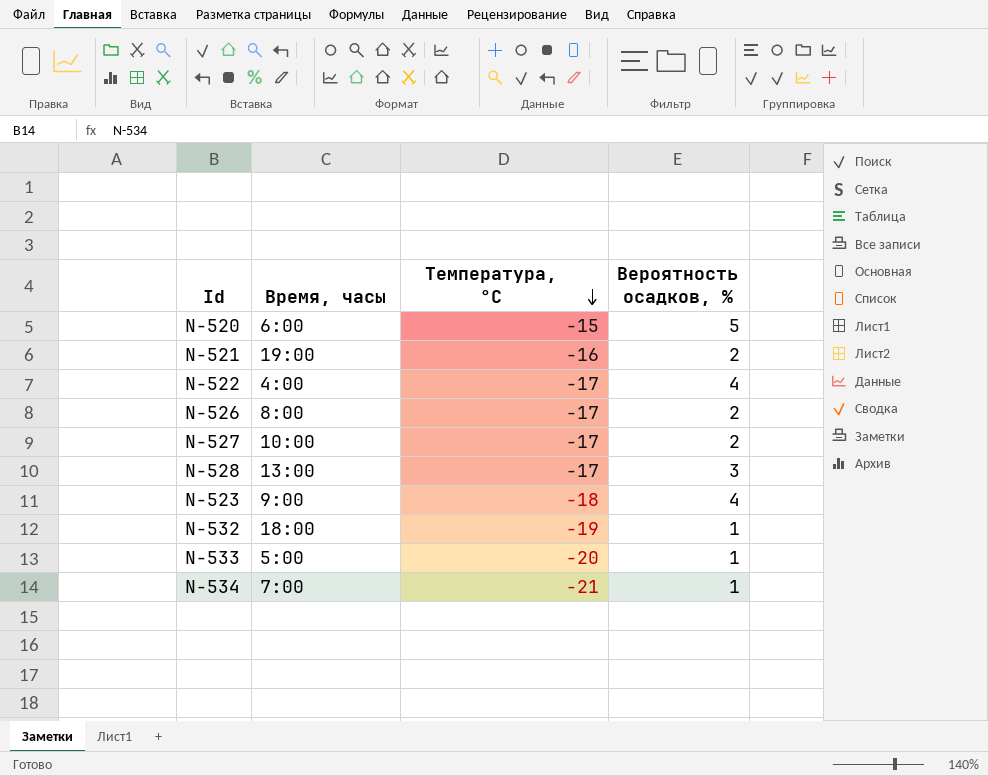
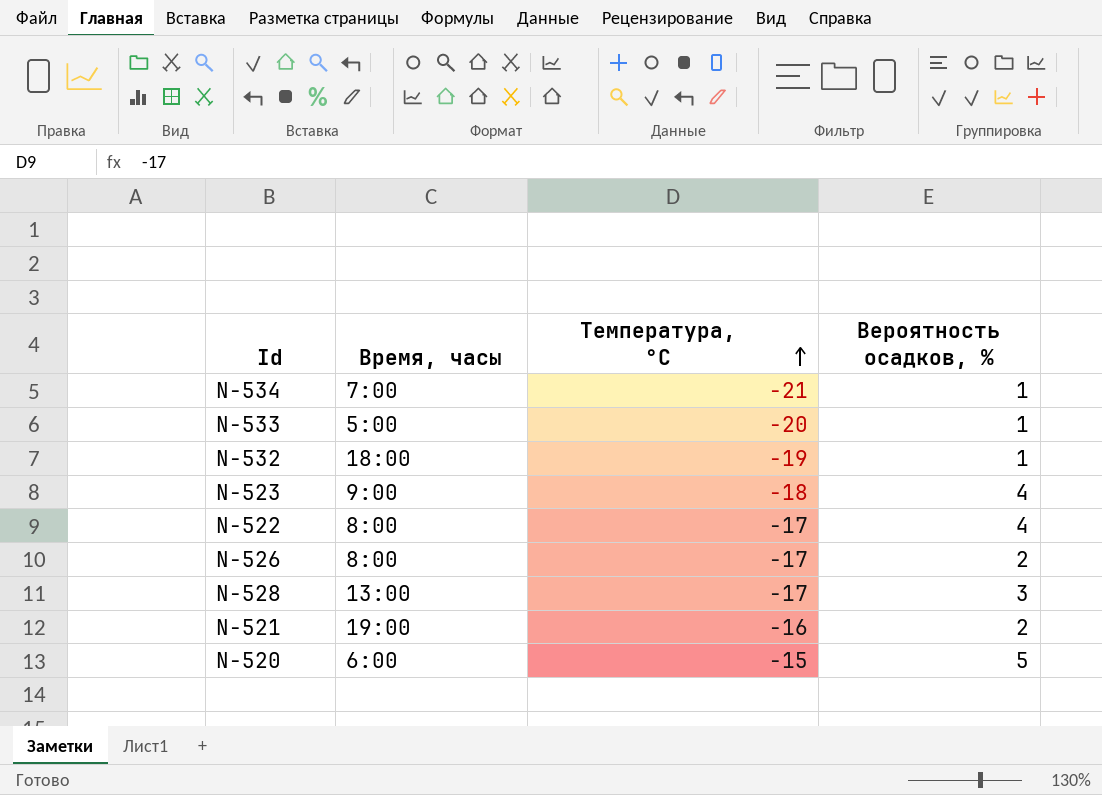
row order: Температура, °C descending -> Температура, °C ascending
row N-527: 10:00 | -17 | 2 -> none
N-522 | Время, часы: 4:00 -> 8:00

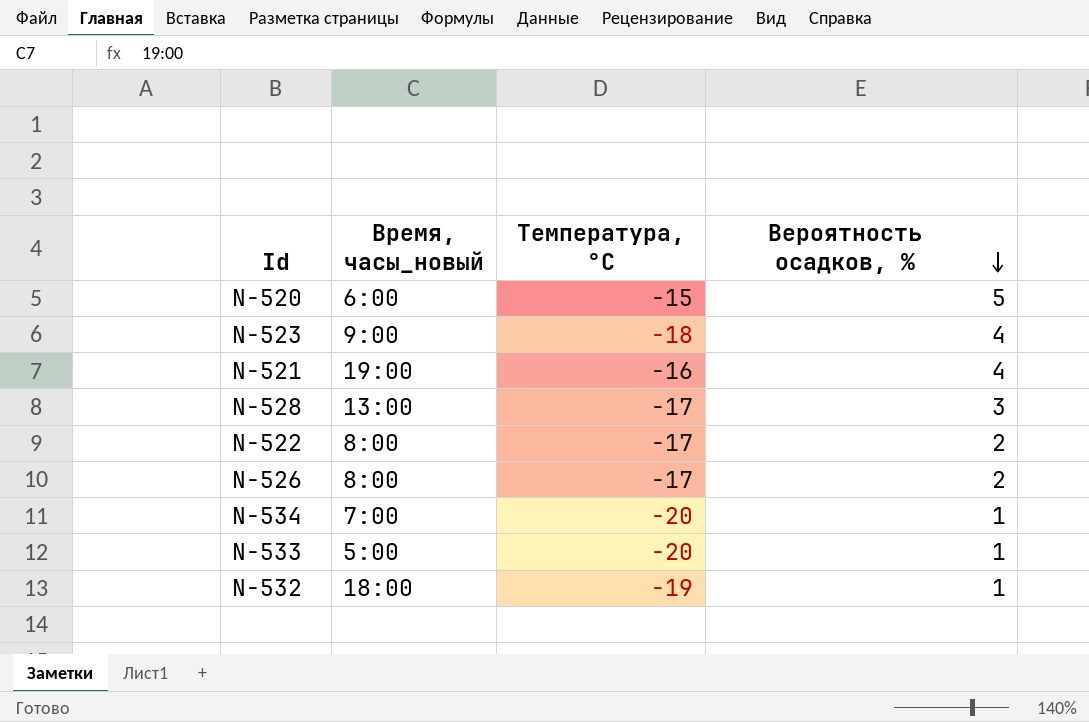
row order: Температура, °C ascending -> Вероятность осадков, % descending
column name: Время, часы -> Время, часы_новый
N-521 | Вероятность осадков, %: 2 -> 4
N-522 | Вероятность осадков, %: 4 -> 2
N-534 | Температура, °C: -21 -> -20

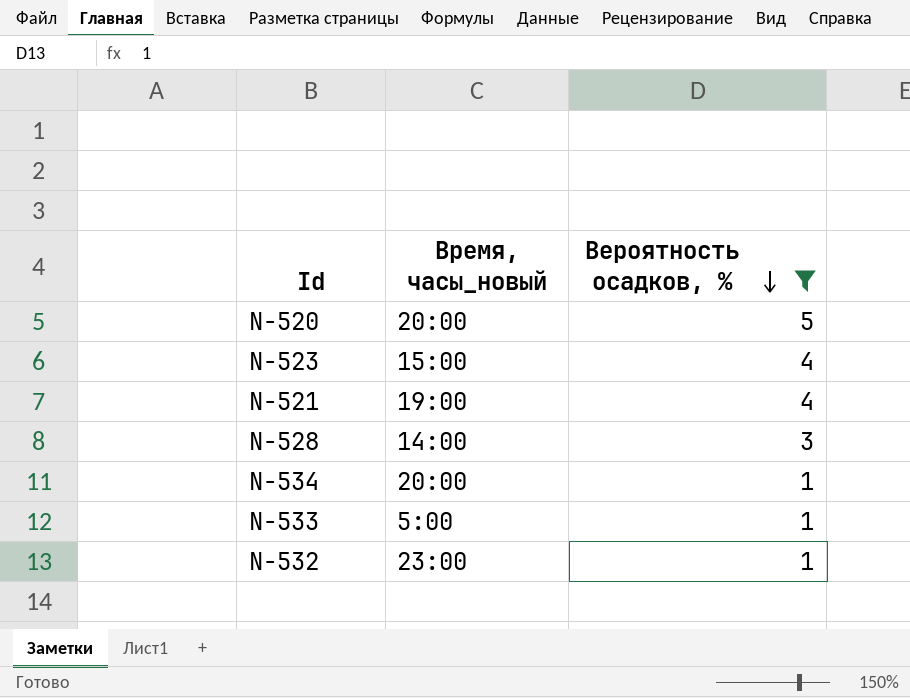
filter: none -> Вероятность осадков, % != 2
column Температура, °C | position: 3 -> none
N-520 | Время, часы_новый: 6:00 -> 20:00
N-523 | Время, часы_новый: 9:00 -> 15:00
N-528 | Время, часы_новый: 13:00 -> 14:00
N-534 | Время, часы_новый: 7:00 -> 20:00
N-532 | Время, часы_новый: 18:00 -> 23:00

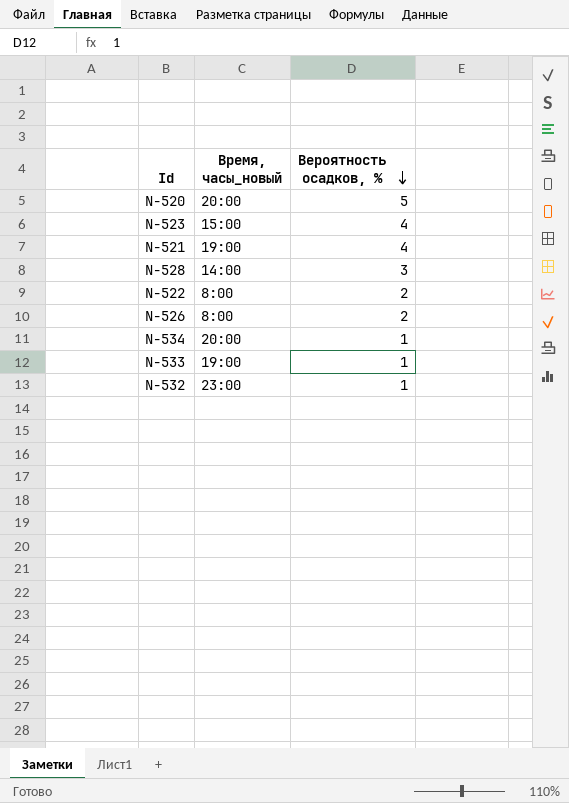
filter: Вероятность осадков, % != 2 -> none
N-533 | Время, часы_новый: 5:00 -> 19:00

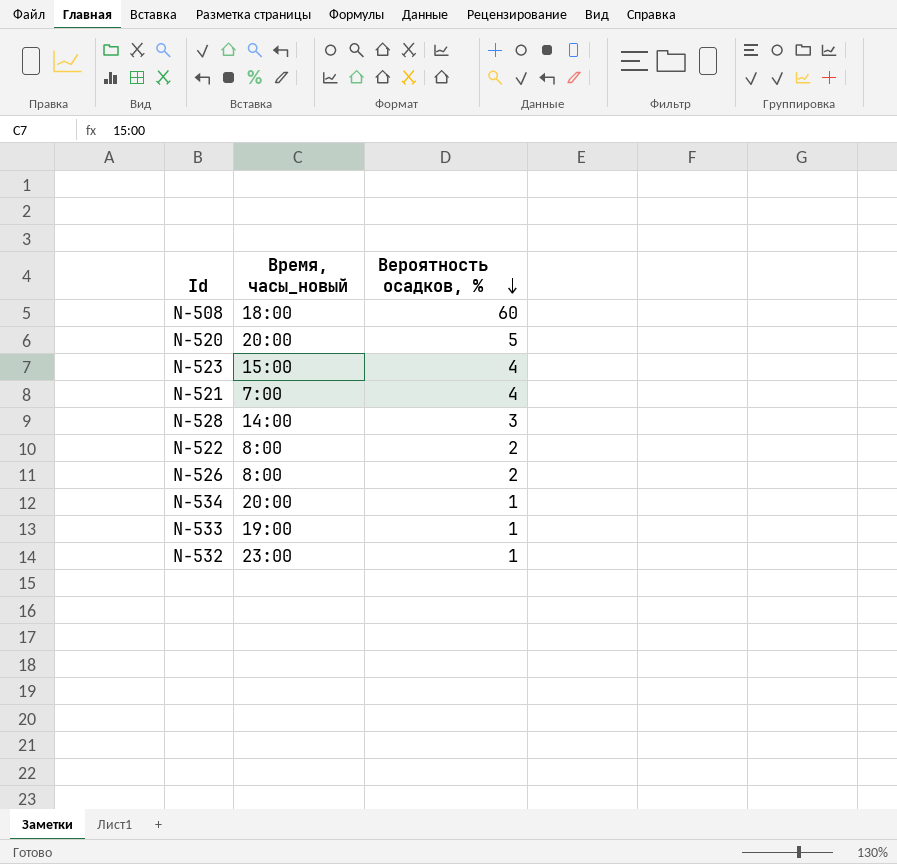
row N-508: none -> 18:00 | 60
N-521 | Время, часы_новый: 19:00 -> 7:00

